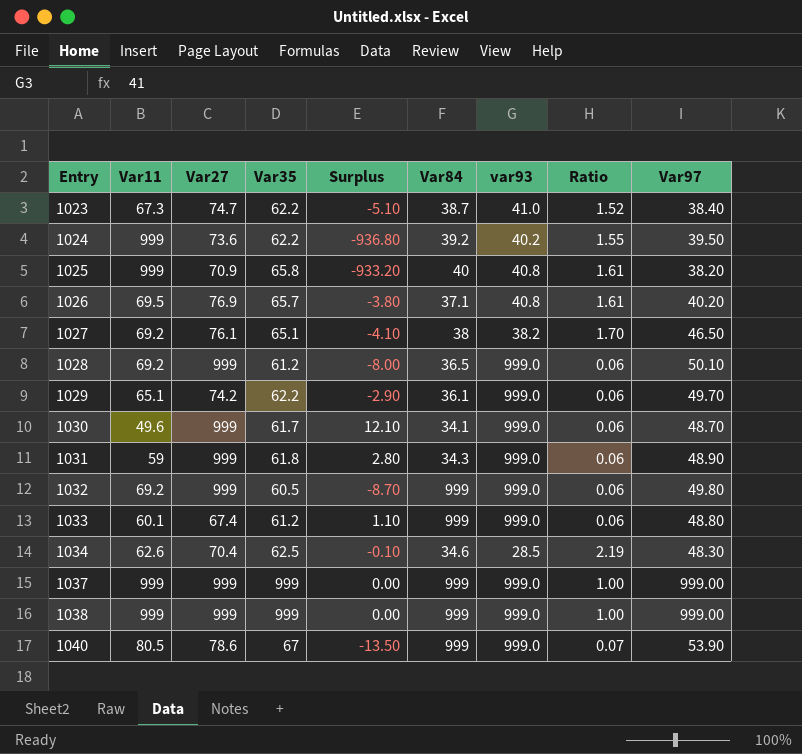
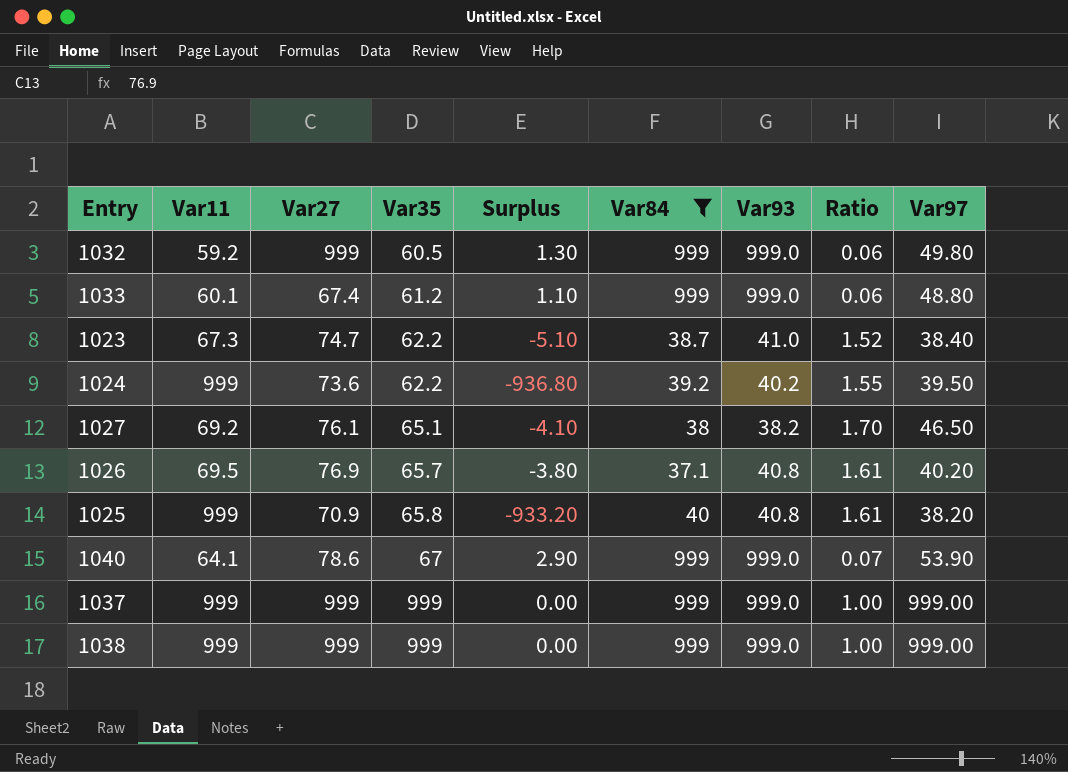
filter: none -> Var84 >= 37.1
row order: Entry ascending -> Var35 ascending
column name: var93 -> Var93
1032 | Var11: 69.2 -> 59.2
1032 | Surplus: -8.70 -> 1.30
1040 | Var11: 80.5 -> 64.1
1040 | Surplus: -13.50 -> 2.90

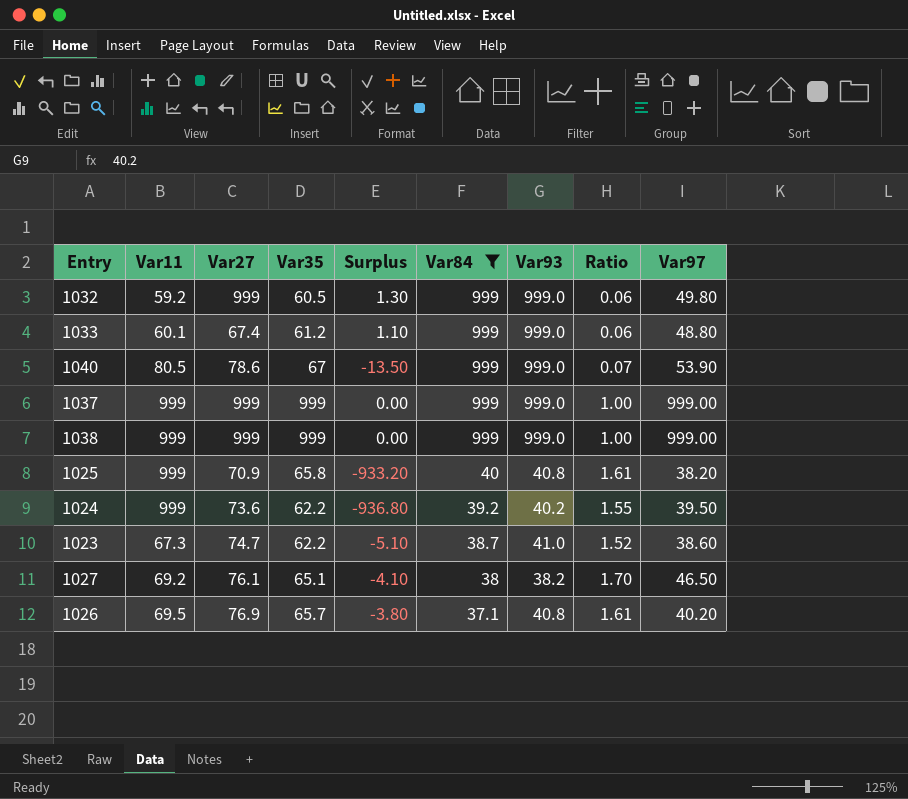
row order: Var35 ascending -> Var84 descending
1040 | Var11: 64.1 -> 80.5
1040 | Surplus: 2.90 -> -13.50
1023 | Var97: 38.40 -> 38.60

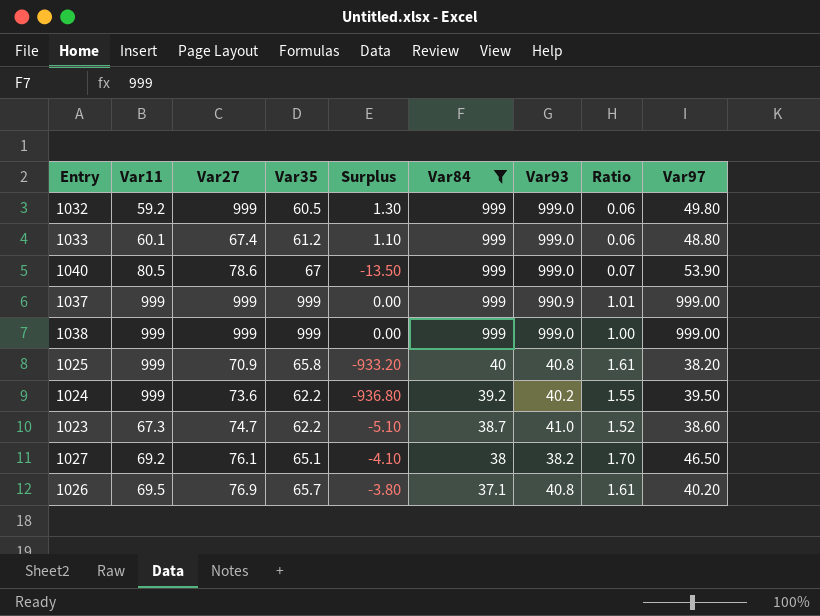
1037 | Var93: 999.0 -> 990.9
1037 | Ratio: 1.00 -> 1.01

